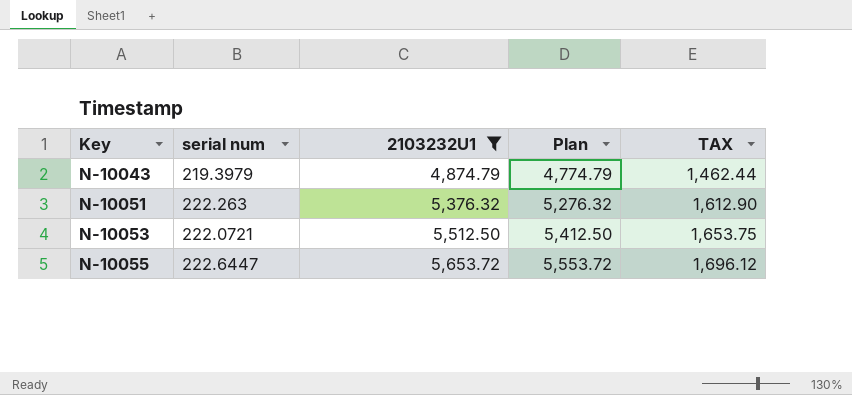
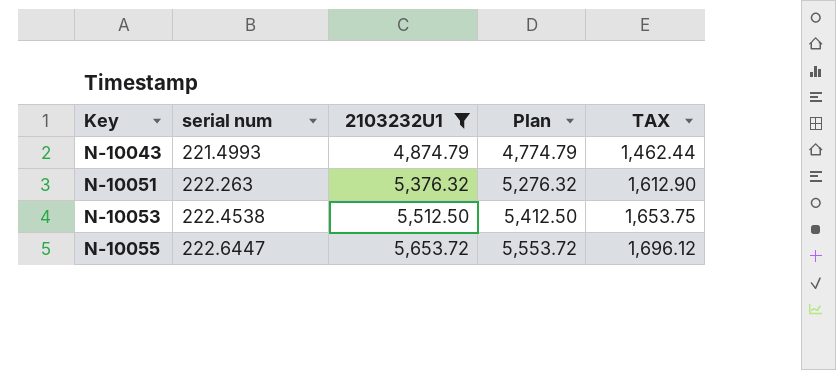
N-10043 | serial num: 219.3979 -> 221.4993
N-10053 | serial num: 222.0721 -> 222.4538

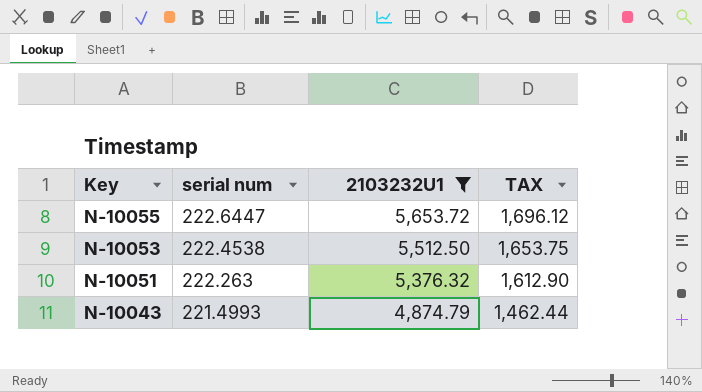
row order: Key ascending -> Key descending
column Plan | formula: [2103232U1] - 100 -> none

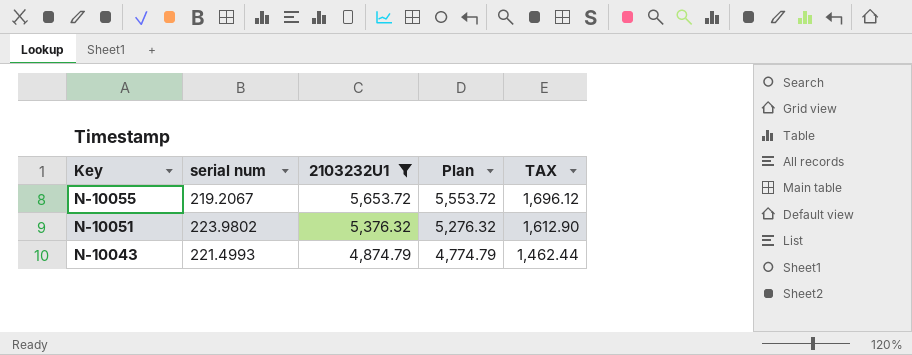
column Plan | formula: none -> [2103232U1] - 100
row N-10053: 222.4538 | 5,512.50 | 1,653.75 -> none
N-10055 | serial num: 222.6447 -> 219.2067
N-10051 | serial num: 222.263 -> 223.9802

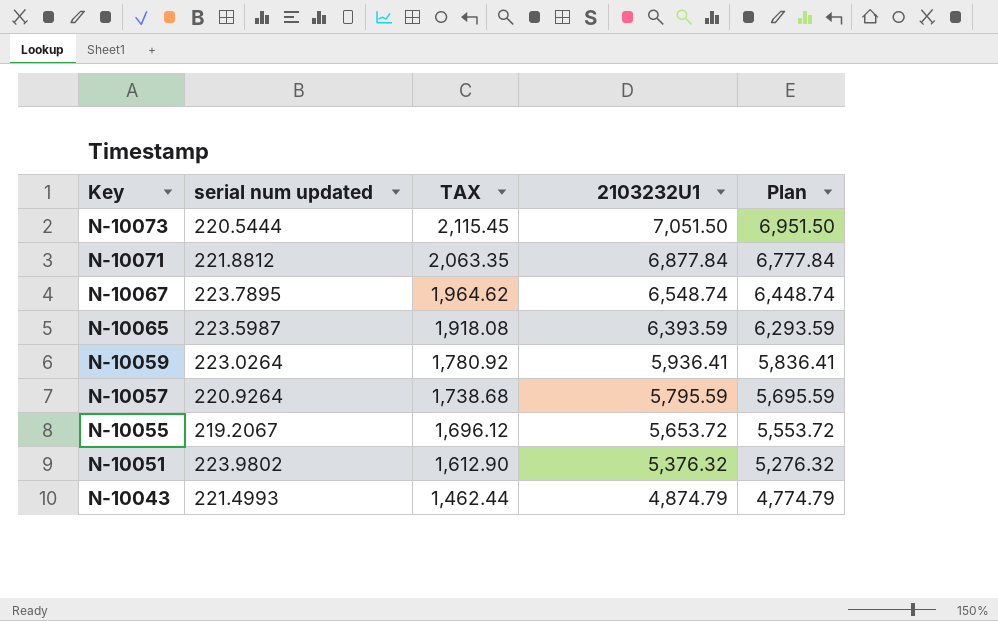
filter: 2103232U1 <= 5,653.72 -> none
column name: serial num -> serial num updated
column TAX | position: 5 -> 3

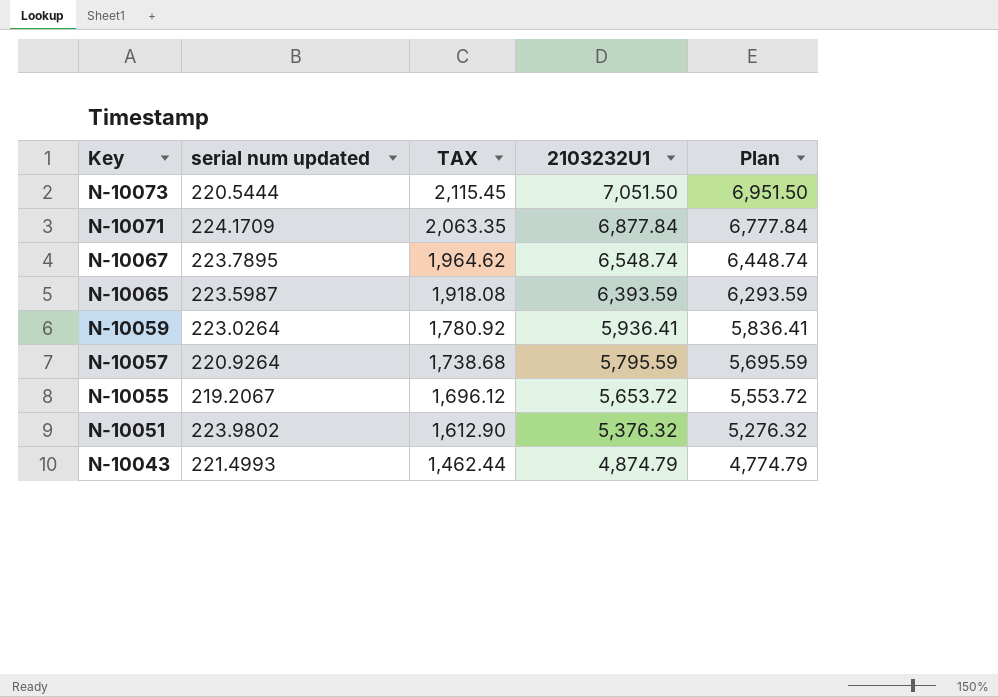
N-10071 | serial num updated: 221.8812 -> 224.1709

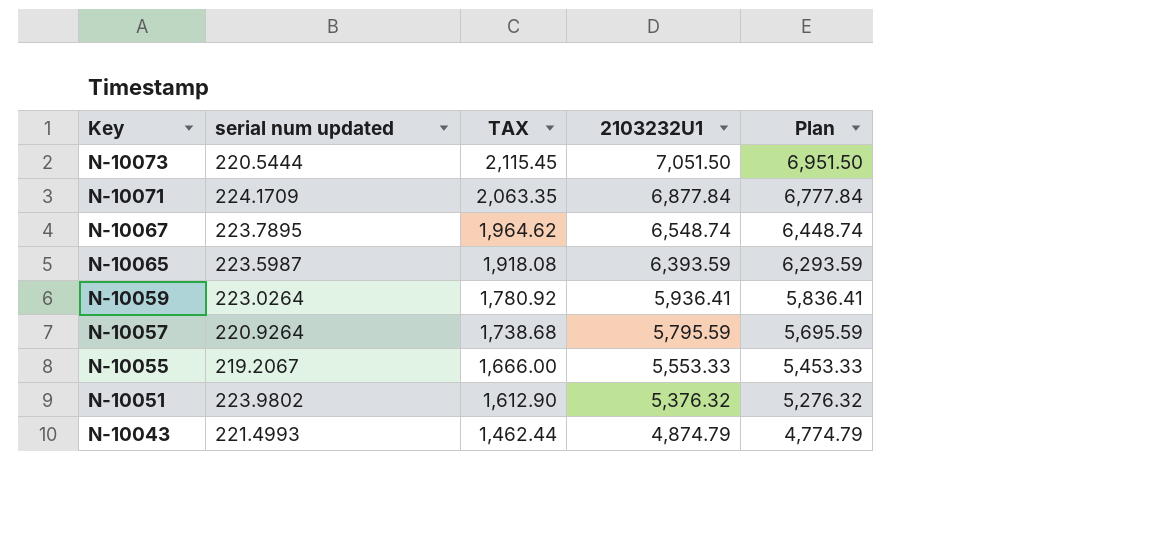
N-10055 | TAX: 1,696.12 -> 1,666.00
N-10055 | 2103232U1: 5,653.72 -> 5,553.33
N-10055 | Plan: 5,553.72 -> 5,453.33

